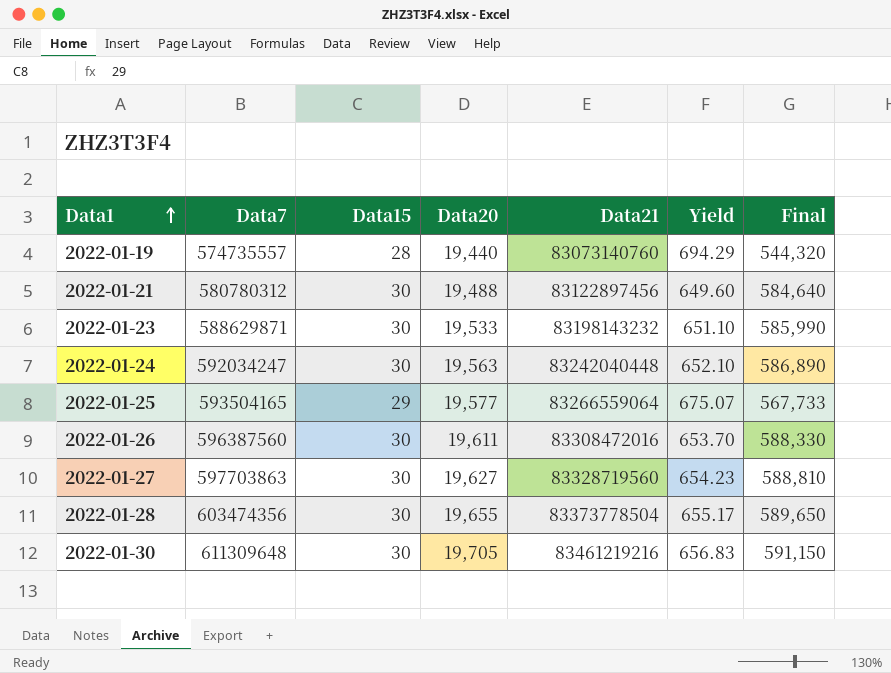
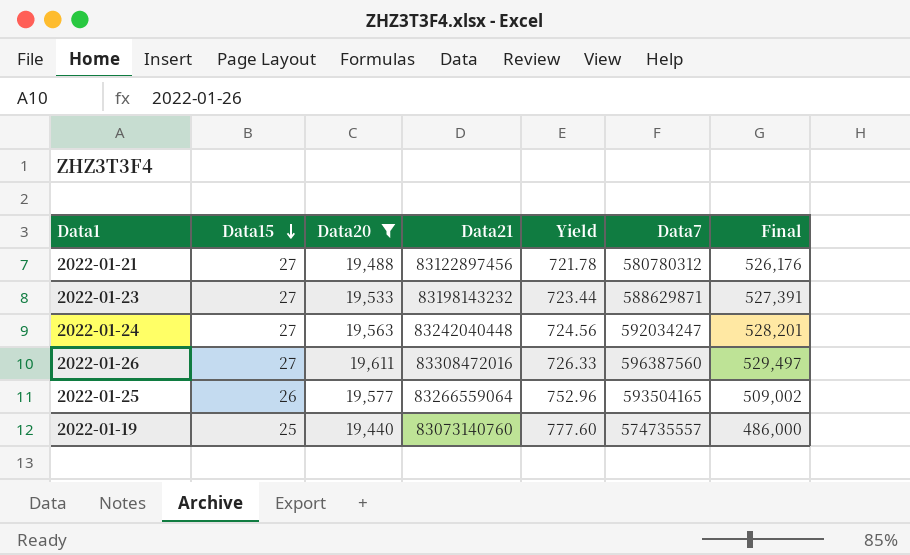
filter: none -> Data20 <= 19,611
row order: Data1 ascending -> Data15 descending
column Data7 | position: 2 -> 6
2022-01-21 | Data15: 30 -> 27
2022-01-21 | Yield: 649.60 -> 721.78
2022-01-21 | Final: 584,640 -> 526,176
2022-01-23 | Data15: 30 -> 27
2022-01-23 | Yield: 651.10 -> 723.44
2022-01-23 | Final: 585,990 -> 527,391
2022-01-24 | Data15: 30 -> 27
2022-01-24 | Yield: 652.10 -> 724.56
2022-01-24 | Final: 586,890 -> 528,201
2022-01-26 | Data15: 30 -> 27
2022-01-26 | Yield: 653.70 -> 726.33
2022-01-26 | Final: 588,330 -> 529,497
2022-01-25 | Data15: 29 -> 26
2022-01-25 | Yield: 675.07 -> 752.96
2022-01-25 | Final: 567,733 -> 509,002
2022-01-19 | Data15: 28 -> 25
2022-01-19 | Yield: 694.29 -> 777.60
2022-01-19 | Final: 544,320 -> 486,000

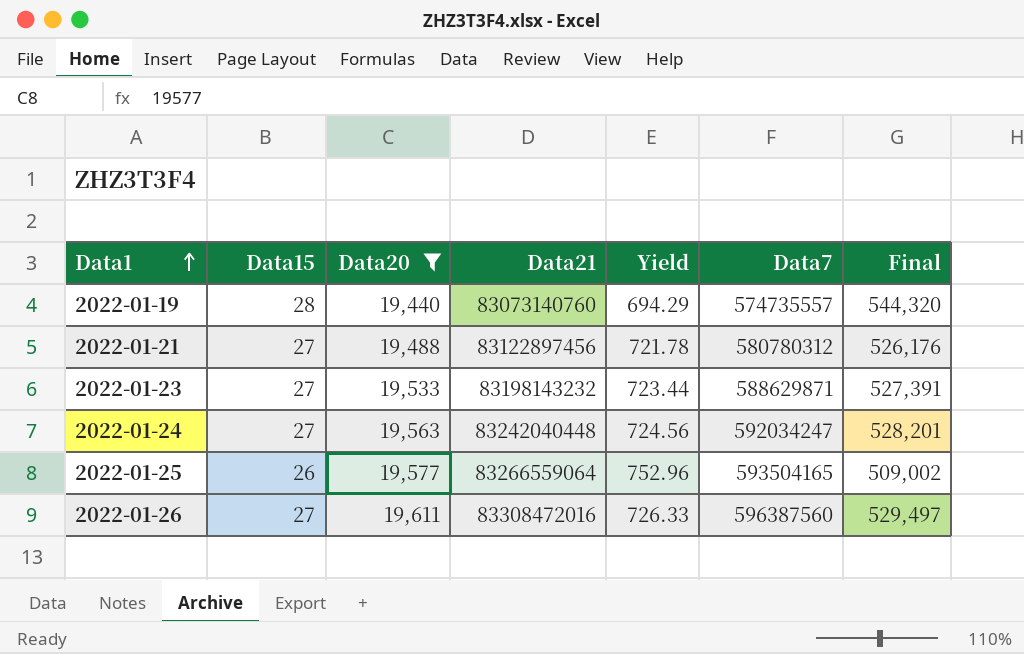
row order: Data15 descending -> Data1 ascending
2022-01-19 | Data15: 25 -> 28
2022-01-19 | Yield: 777.60 -> 694.29
2022-01-19 | Final: 486,000 -> 544,320

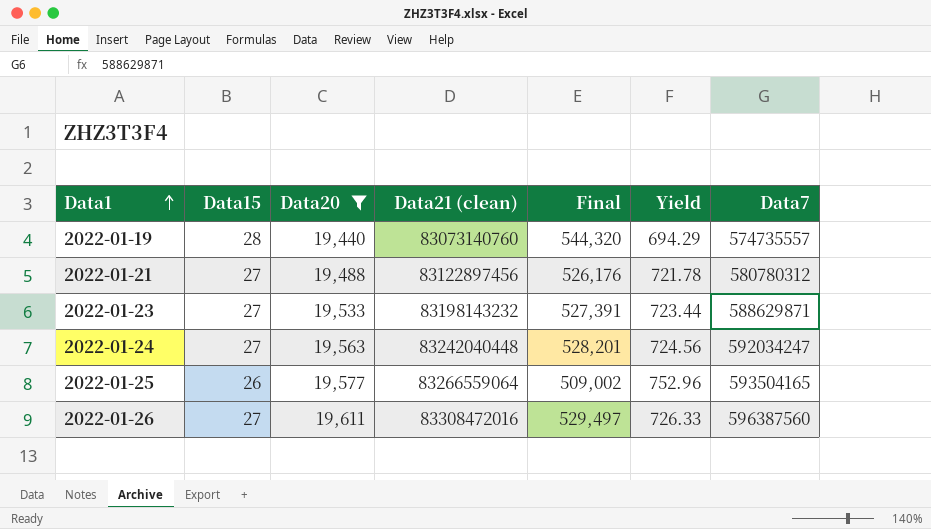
column name: Data21 -> Data21 (clean)
column Final | position: 7 -> 5

